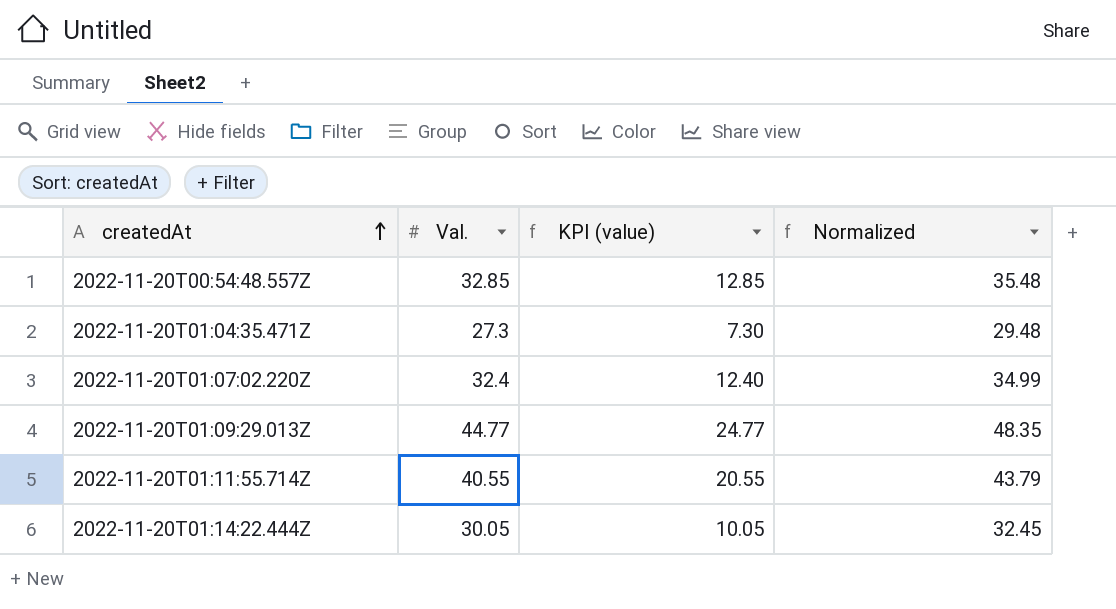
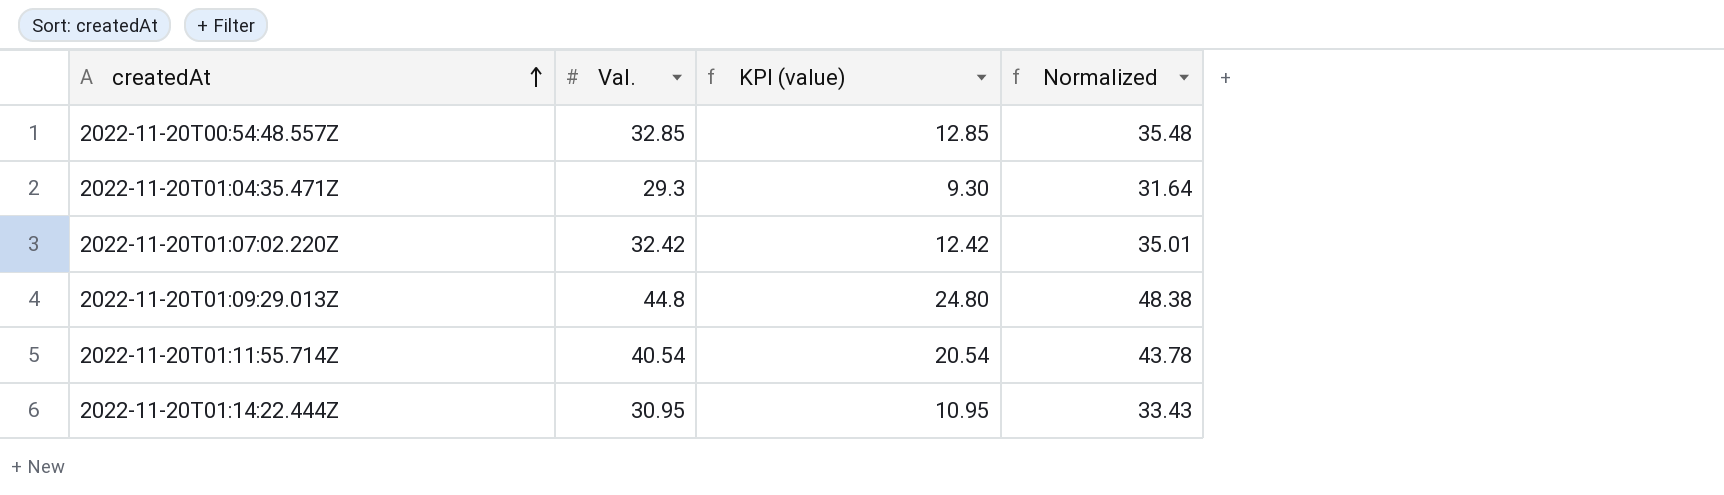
2022-11-20T01:04:35.471Z | Val.: 27.3 -> 29.3
2022-11-20T01:04:35.471Z | KPI (value): 7.30 -> 9.30
2022-11-20T01:04:35.471Z | Normalized: 29.48 -> 31.64
2022-11-20T01:07:02.220Z | Val.: 32.4 -> 32.42
2022-11-20T01:07:02.220Z | KPI (value): 12.40 -> 12.42
2022-11-20T01:07:02.220Z | Normalized: 34.99 -> 35.01
2022-11-20T01:09:29.013Z | Val.: 44.77 -> 44.8
2022-11-20T01:09:29.013Z | KPI (value): 24.77 -> 24.80
2022-11-20T01:09:29.013Z | Normalized: 48.35 -> 48.38
2022-11-20T01:11:55.714Z | Val.: 40.55 -> 40.54
2022-11-20T01:11:55.714Z | KPI (value): 20.55 -> 20.54
2022-11-20T01:11:55.714Z | Normalized: 43.79 -> 43.78
2022-11-20T01:14:22.444Z | Val.: 30.05 -> 30.95
2022-11-20T01:14:22.444Z | KPI (value): 10.05 -> 10.95
2022-11-20T01:14:22.444Z | Normalized: 32.45 -> 33.43

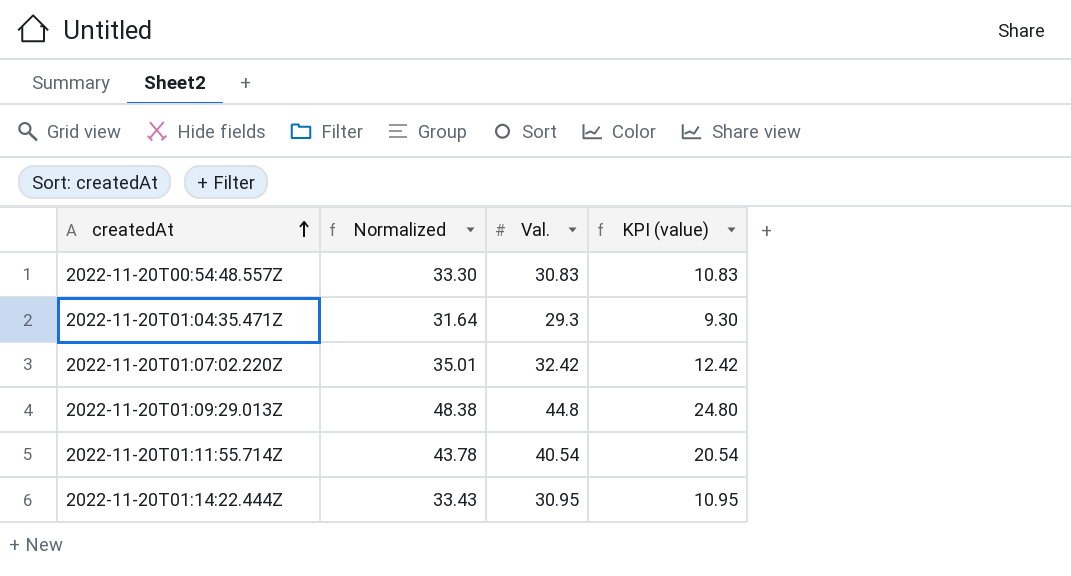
column Normalized | position: 4 -> 2
2022-11-20T00:54:48.557Z | Normalized: 35.48 -> 33.30
2022-11-20T00:54:48.557Z | Val.: 32.85 -> 30.83
2022-11-20T00:54:48.557Z | KPI (value): 12.85 -> 10.83

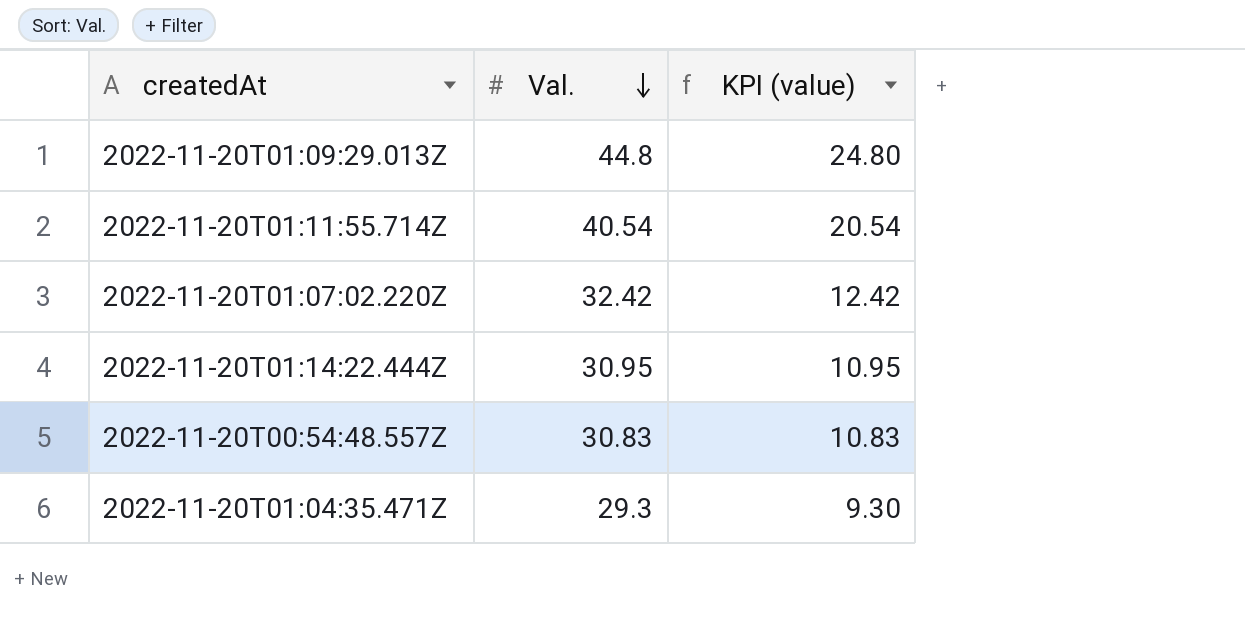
row order: createdAt ascending -> Val. descending
column Normalized | formula: [Val.] * 1.08 -> none

